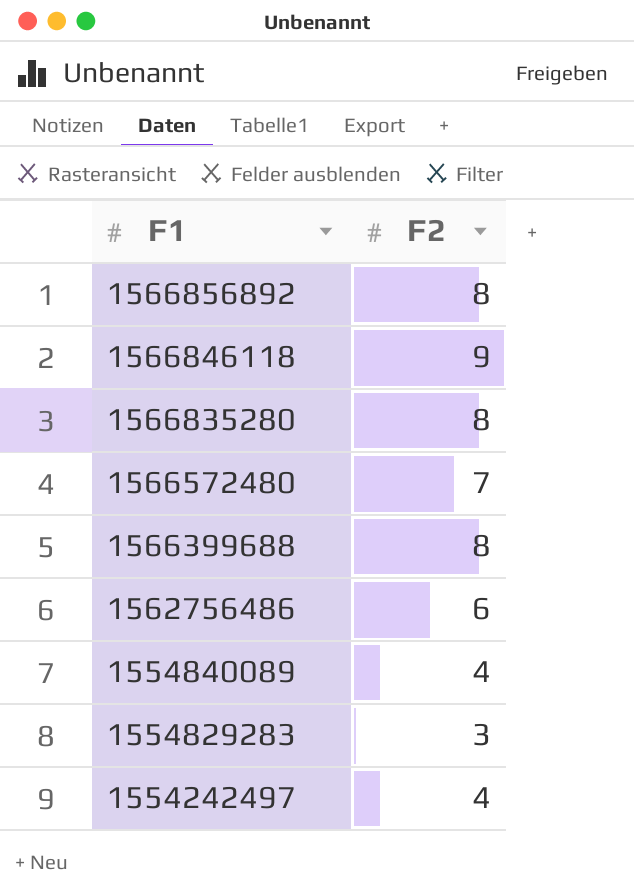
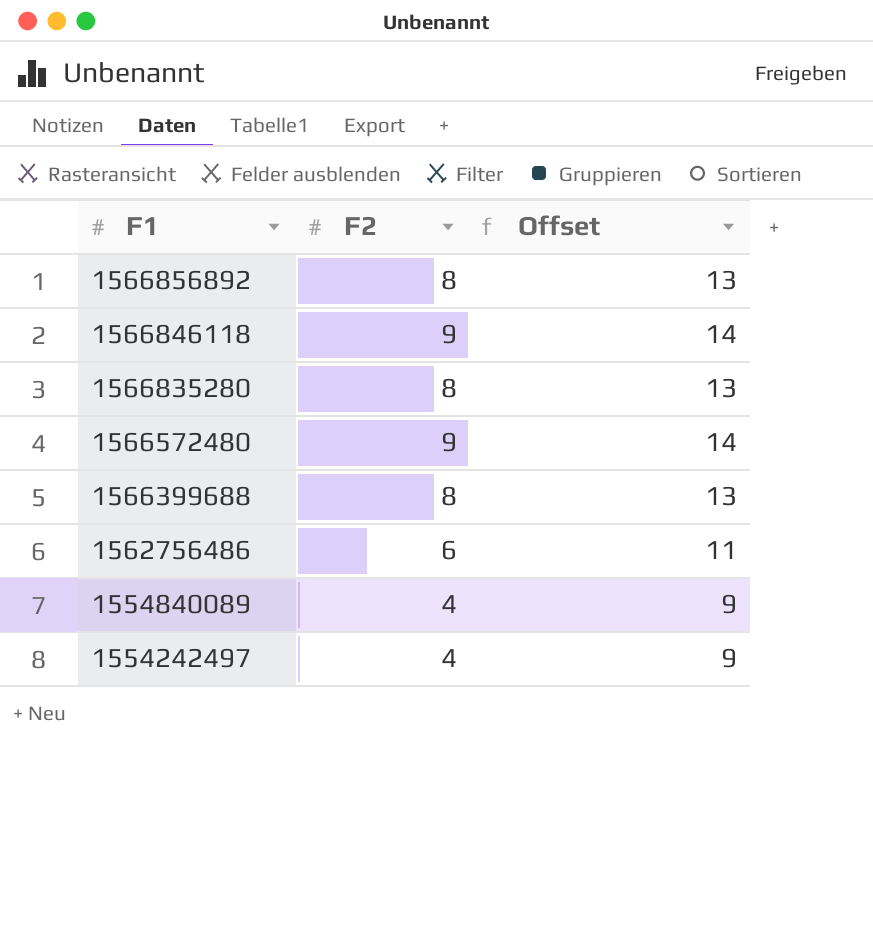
column Offset | formula: none -> [F2] + 5
row 1554829283: 3 -> none
1566572480 | F2: 7 -> 9

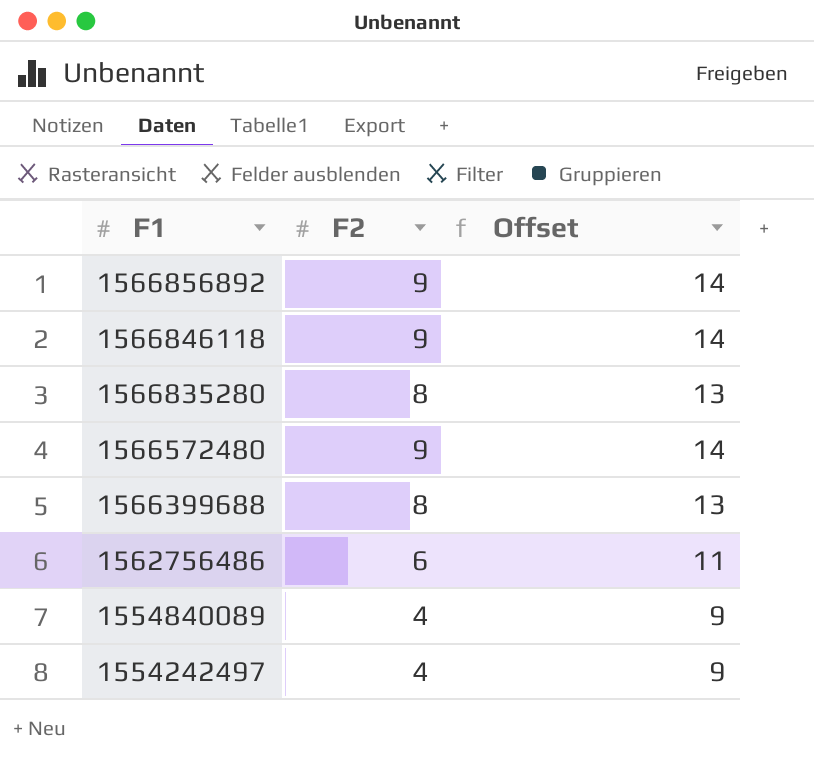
1566856892 | F2: 8 -> 9
1566856892 | Offset: 13 -> 14

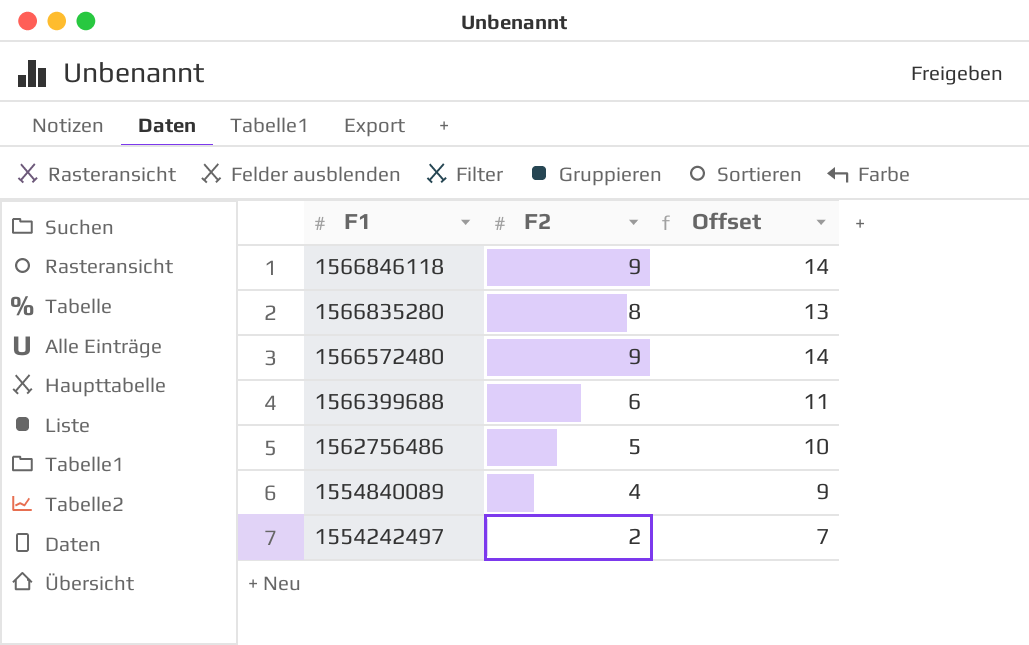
row 1566856892: 9 | 14 -> none
1566399688 | F2: 8 -> 6
1566399688 | Offset: 13 -> 11
1562756486 | F2: 6 -> 5
1562756486 | Offset: 11 -> 10
1554242497 | F2: 4 -> 2
1554242497 | Offset: 9 -> 7

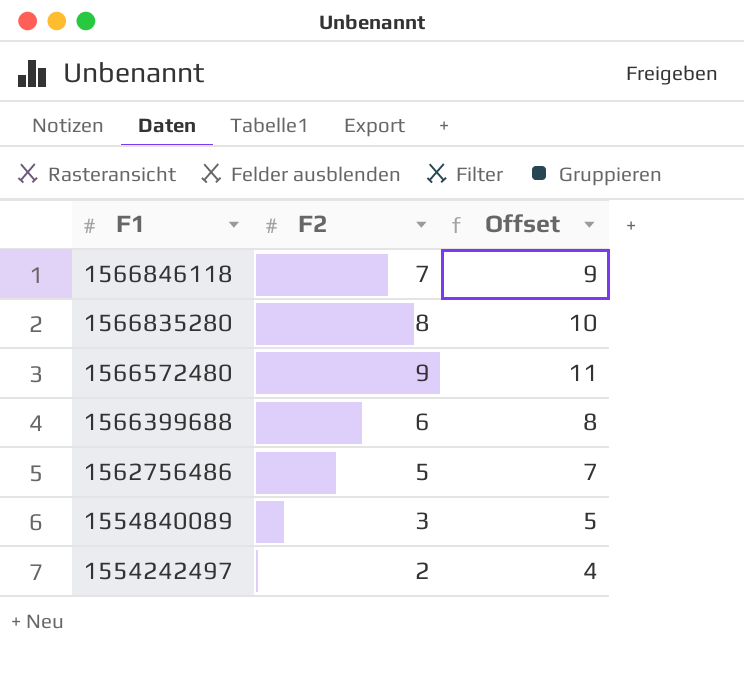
column Offset | formula: [F2] + 5 -> [F2] + 2
1566846118 | F2: 9 -> 7
1554840089 | F2: 4 -> 3

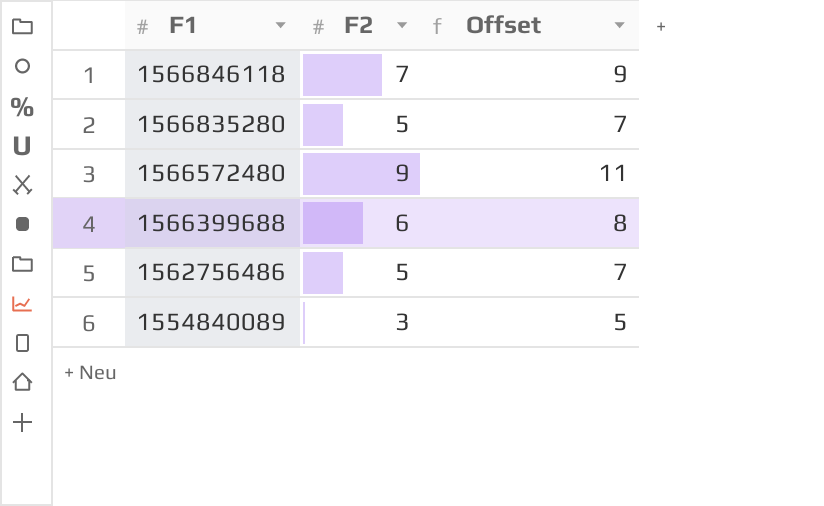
row 1554242497: 2 | 4 -> none
1566835280 | F2: 8 -> 5
1566835280 | Offset: 10 -> 7

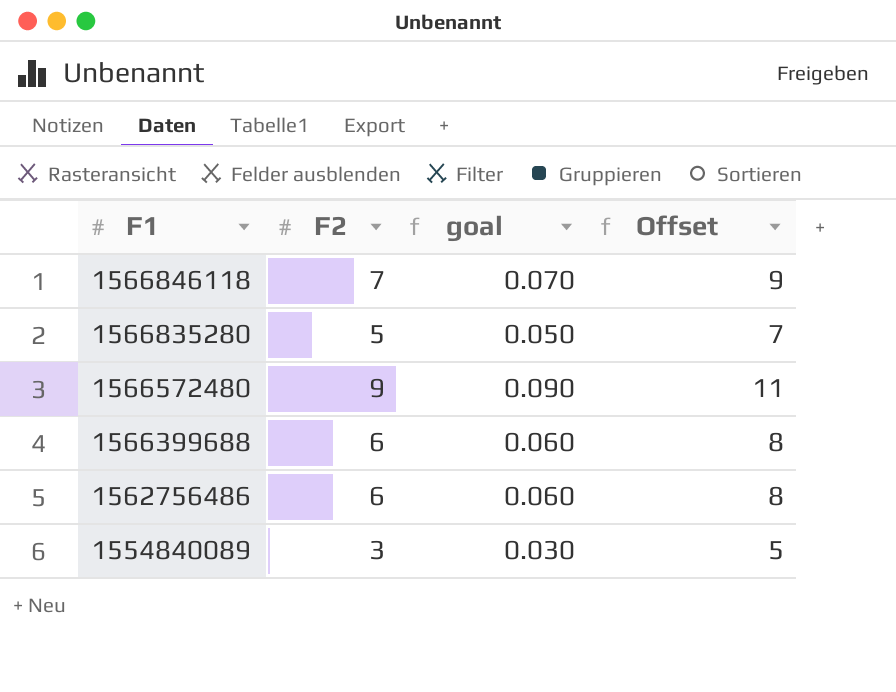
column goal | formula: none -> [F2] * 0.01
1562756486 | F2: 5 -> 6
1562756486 | Offset: 7 -> 8

